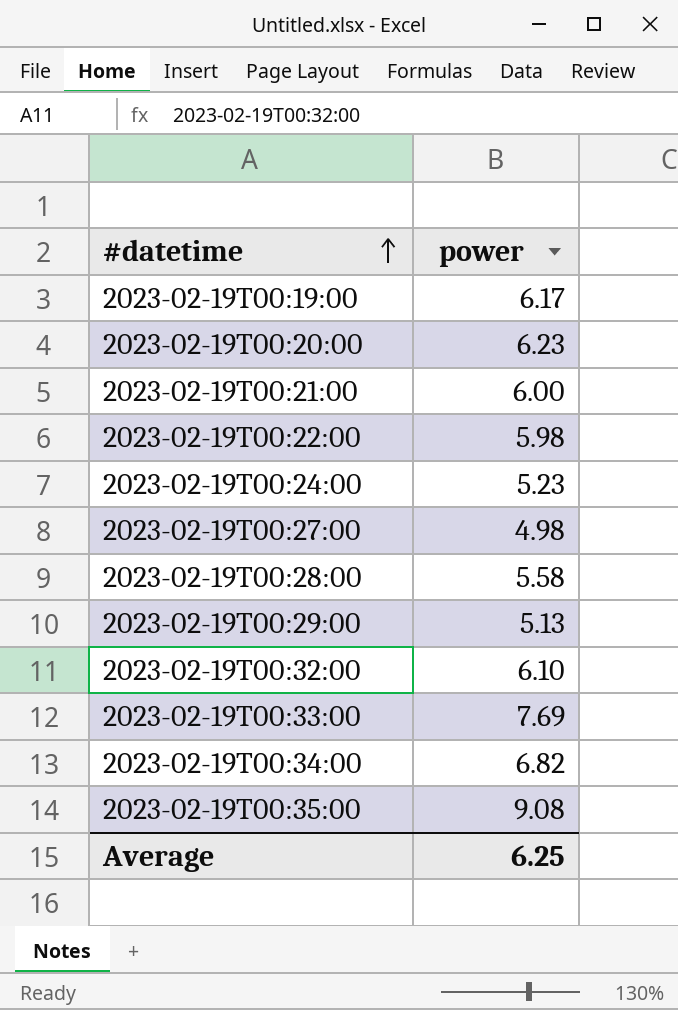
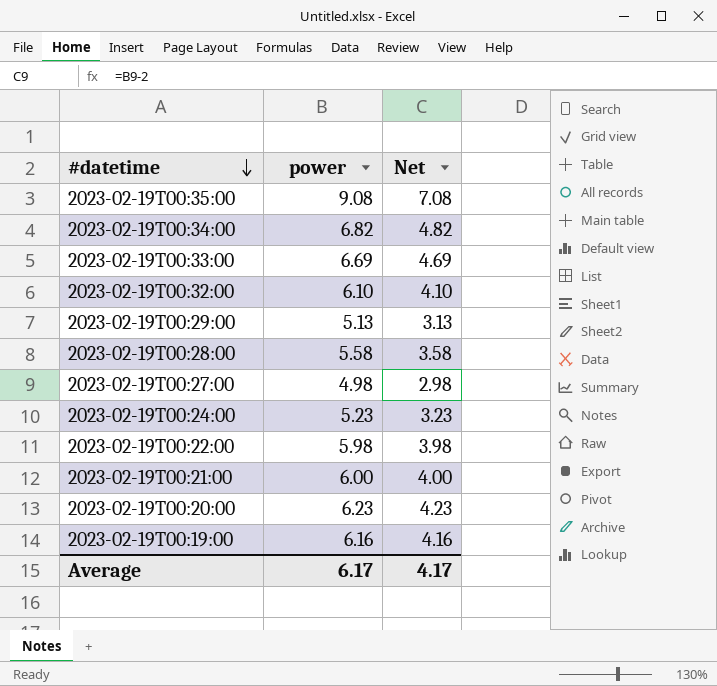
row order: #datetime ascending -> #datetime descending
column Net | formula: none -> [power] - 2
2023-02-19T00:33:00 | power: 7.69 -> 6.69
2023-02-19T00:19:00 | power: 6.17 -> 6.16
Average | power: 6.25 -> 6.17

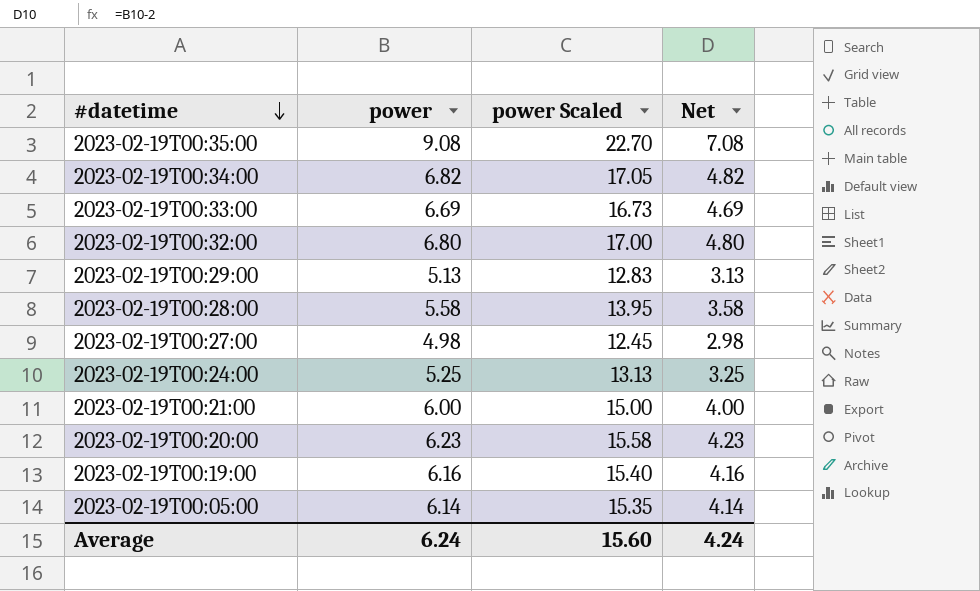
column power Scaled | formula: none -> [power] * 2.5
row 2023-02-19T00:22:00: 5.98 | 3.98 -> none
2023-02-19T00:32:00 | power: 6.10 -> 6.80
2023-02-19T00:32:00 | Net: 4.10 -> 4.80
2023-02-19T00:24:00 | power: 5.23 -> 5.25
2023-02-19T00:24:00 | Net: 3.23 -> 3.25
row 2023-02-19T00:05:00: none -> 6.14 | 15.35 | 4.14
Average | power: 6.17 -> 6.24
Average | Net: 4.17 -> 4.24

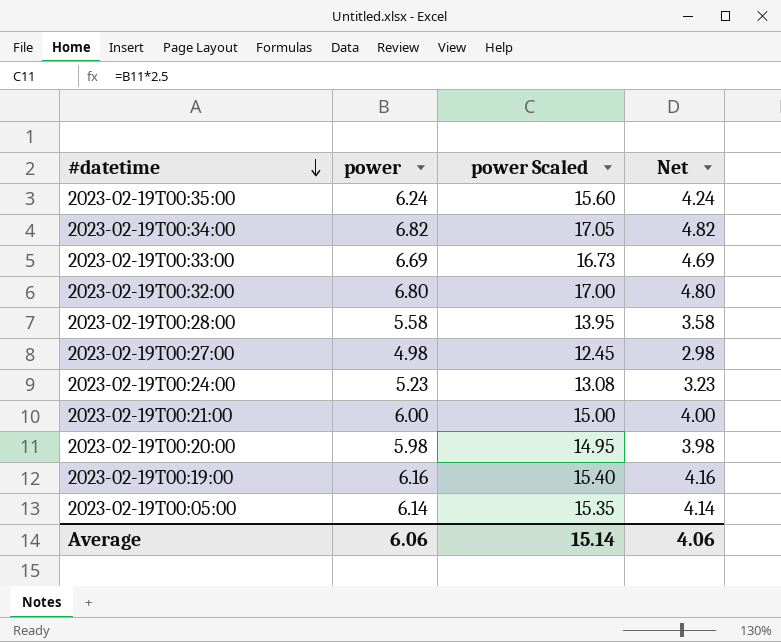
row 2023-02-19T00:29:00: 5.13 | 12.83 | 3.13 -> none
2023-02-19T00:35:00 | power: 9.08 -> 6.24
2023-02-19T00:35:00 | power Scaled: 22.70 -> 15.60
2023-02-19T00:35:00 | Net: 7.08 -> 4.24
2023-02-19T00:24:00 | power: 5.25 -> 5.23
2023-02-19T00:24:00 | power Scaled: 13.13 -> 13.08
2023-02-19T00:24:00 | Net: 3.25 -> 3.23
2023-02-19T00:20:00 | power: 6.23 -> 5.98
2023-02-19T00:20:00 | power Scaled: 15.58 -> 14.95
2023-02-19T00:20:00 | Net: 4.23 -> 3.98
Average | power: 6.24 -> 6.06
Average | power Scaled: 15.60 -> 15.14
Average | Net: 4.24 -> 4.06

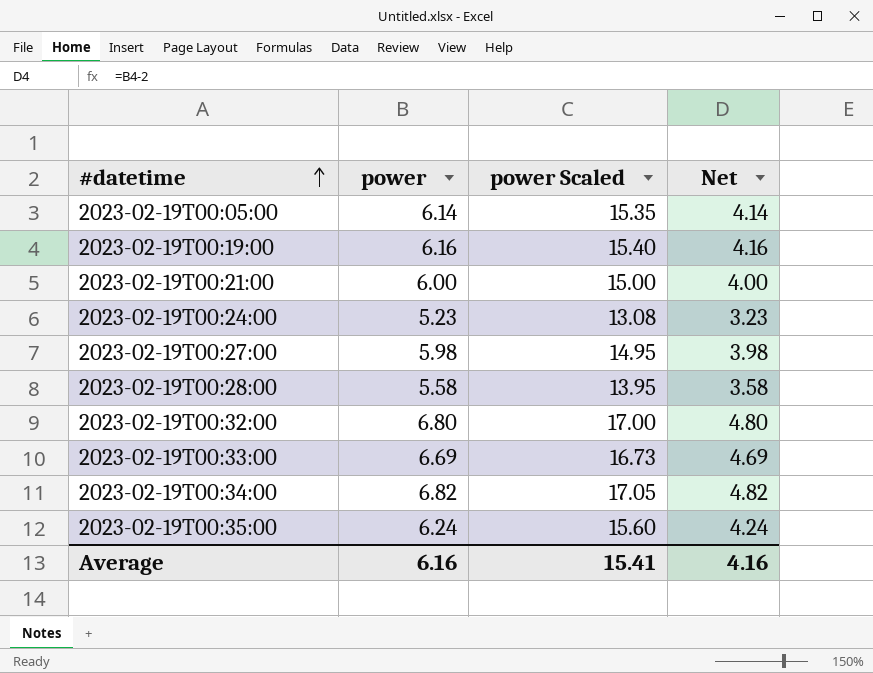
row order: #datetime descending -> #datetime ascending
row 2023-02-19T00:20:00: 5.98 | 14.95 | 3.98 -> none
2023-02-19T00:27:00 | power: 4.98 -> 5.98
2023-02-19T00:27:00 | power Scaled: 12.45 -> 14.95
2023-02-19T00:27:00 | Net: 2.98 -> 3.98
Average | power: 6.06 -> 6.16
Average | power Scaled: 15.14 -> 15.41
Average | Net: 4.06 -> 4.16

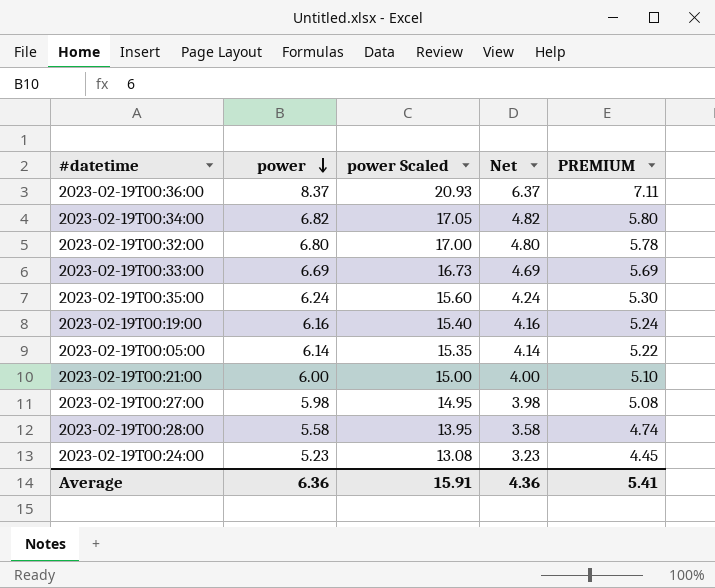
row order: #datetime ascending -> power descending
column PREMIUM | formula: none -> [power] * 0.85
row 2023-02-19T00:36:00: none -> 8.37 | 20.93 | 6.37 | 7.11
Average | power: 6.16 -> 6.36
Average | power Scaled: 15.41 -> 15.91
Average | Net: 4.16 -> 4.36

